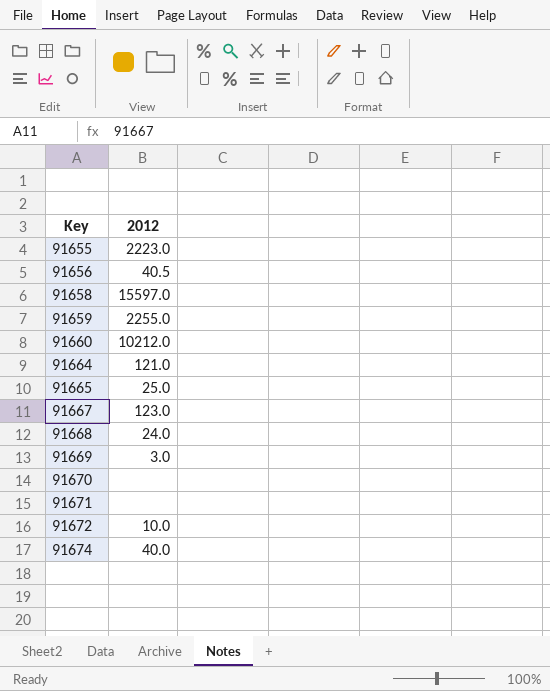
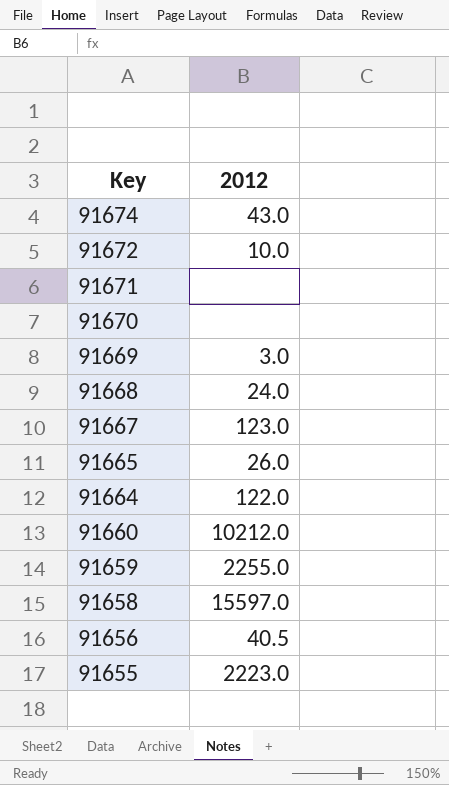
row order: Key ascending -> Key descending
91674 | 2012: 40.0 -> 43.0
91665 | 2012: 25.0 -> 26.0
91664 | 2012: 121.0 -> 122.0

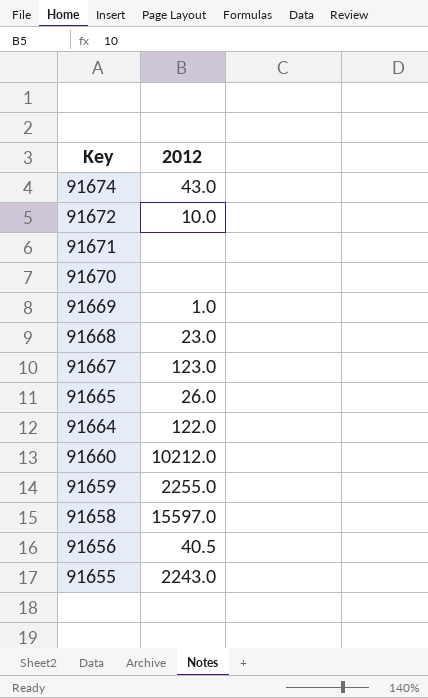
91669 | 2012: 3.0 -> 1.0
91668 | 2012: 24.0 -> 23.0
91655 | 2012: 2223.0 -> 2243.0

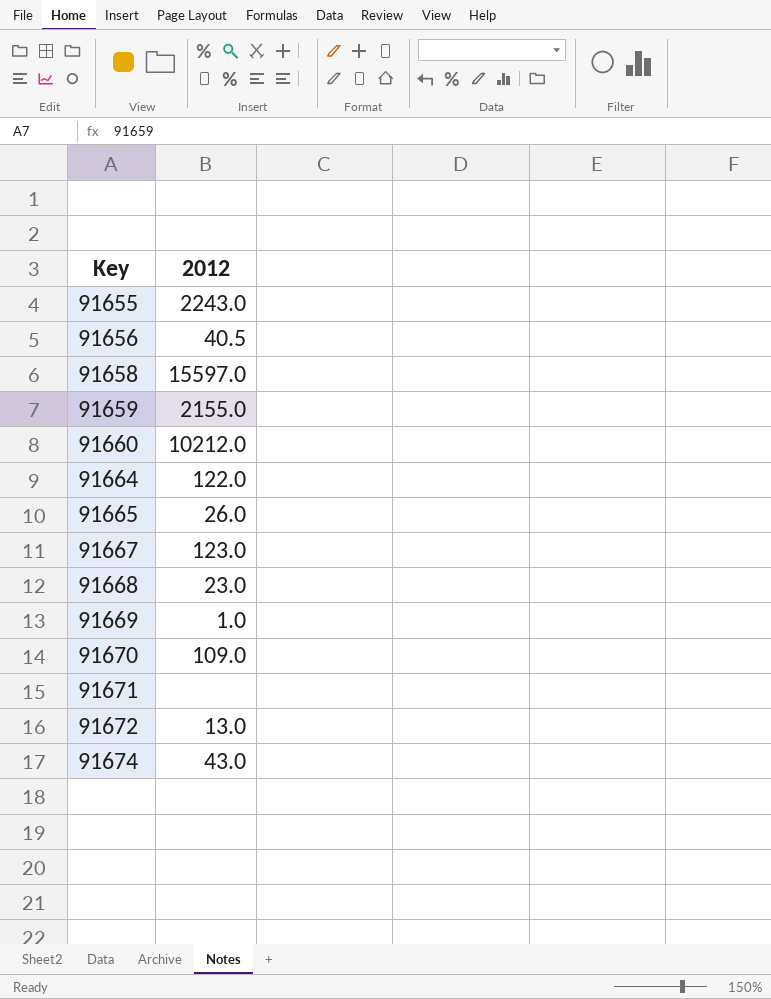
row order: Key descending -> Key ascending
91659 | 2012: 2255.0 -> 2155.0
91670 | 2012: none -> 109.0
91672 | 2012: 10.0 -> 13.0

